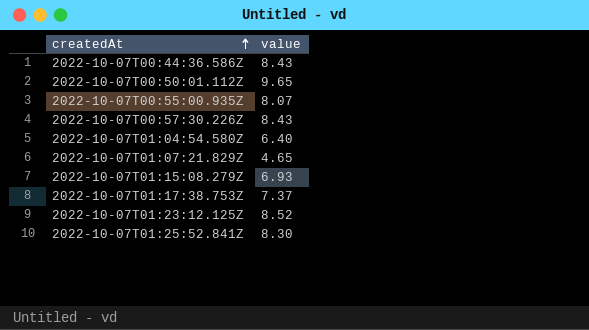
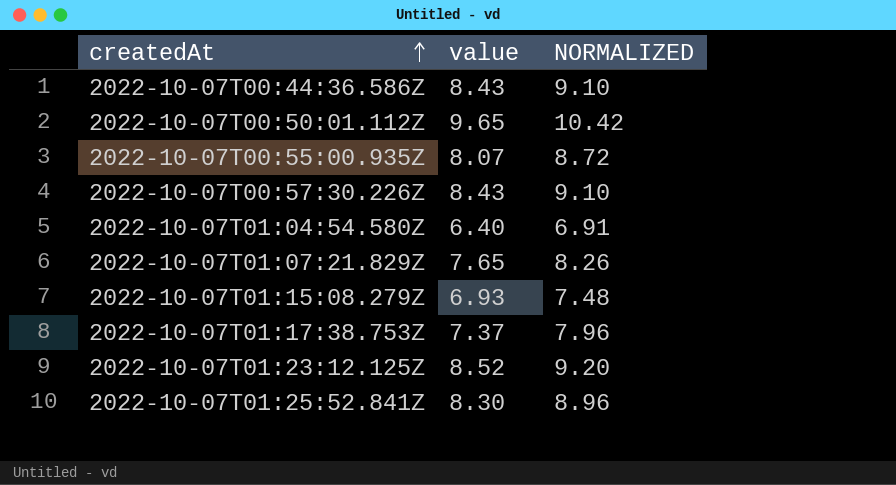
column NORMALIZED | formula: none -> [value] * 1.08
2022-10-07T01:07:21.829Z | value: 4.65 -> 7.65

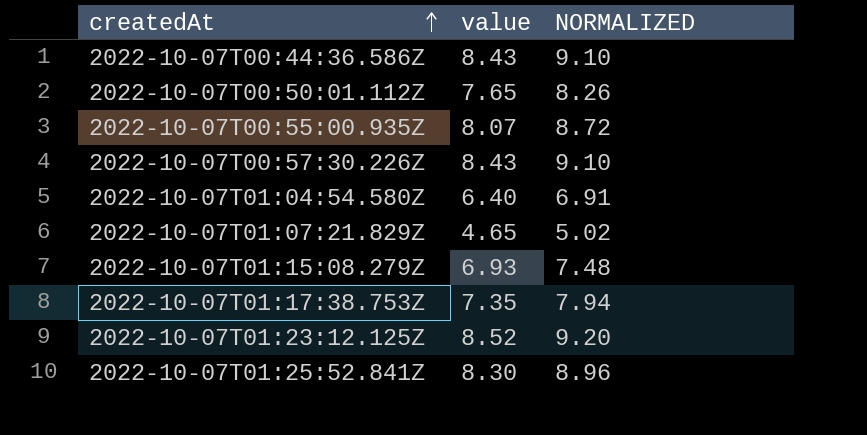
2022-10-07T00:50:01.112Z | value: 9.65 -> 7.65
2022-10-07T00:50:01.112Z | NORMALIZED: 10.42 -> 8.26
2022-10-07T01:07:21.829Z | value: 7.65 -> 4.65
2022-10-07T01:07:21.829Z | NORMALIZED: 8.26 -> 5.02
2022-10-07T01:17:38.753Z | value: 7.37 -> 7.35
2022-10-07T01:17:38.753Z | NORMALIZED: 7.96 -> 7.94

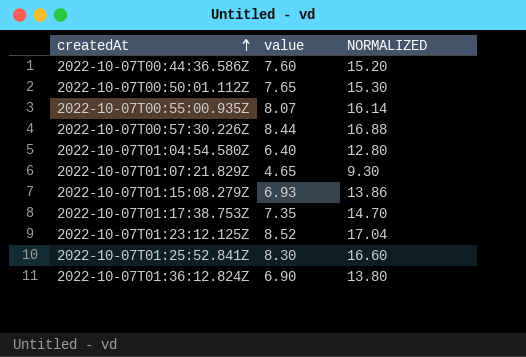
column NORMALIZED | formula: [value] * 1.08 -> [value] * 2
2022-10-07T00:44:36.586Z | value: 8.43 -> 7.60
2022-10-07T00:57:30.226Z | value: 8.43 -> 8.44
row 2022-10-07T01:36:12.824Z: none -> 6.90 | 13.80

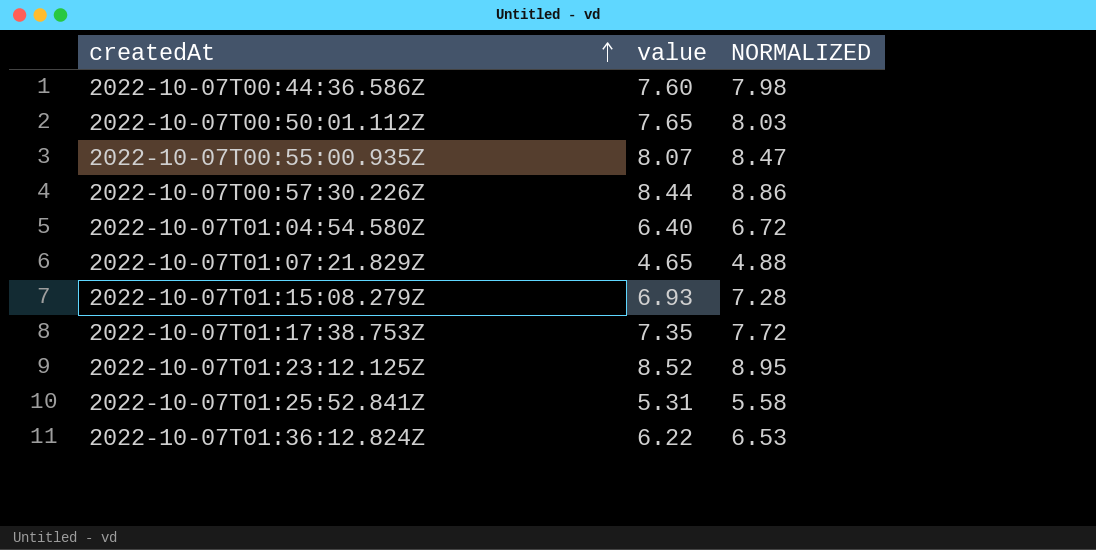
column NORMALIZED | formula: [value] * 2 -> [value] * 1.05
2022-10-07T01:25:52.841Z | value: 8.30 -> 5.31
2022-10-07T01:36:12.824Z | value: 6.90 -> 6.22

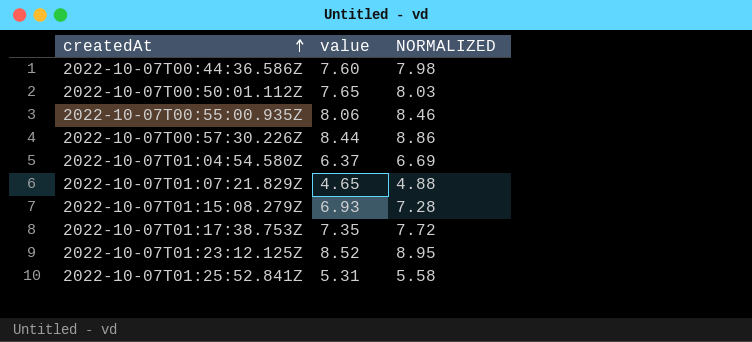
row 2022-10-07T01:36:12.824Z: 6.22 | 6.53 -> none
2022-10-07T00:55:00.935Z | value: 8.07 -> 8.06
2022-10-07T00:55:00.935Z | NORMALIZED: 8.47 -> 8.46
2022-10-07T01:04:54.580Z | value: 6.40 -> 6.37
2022-10-07T01:04:54.580Z | NORMALIZED: 6.72 -> 6.69

